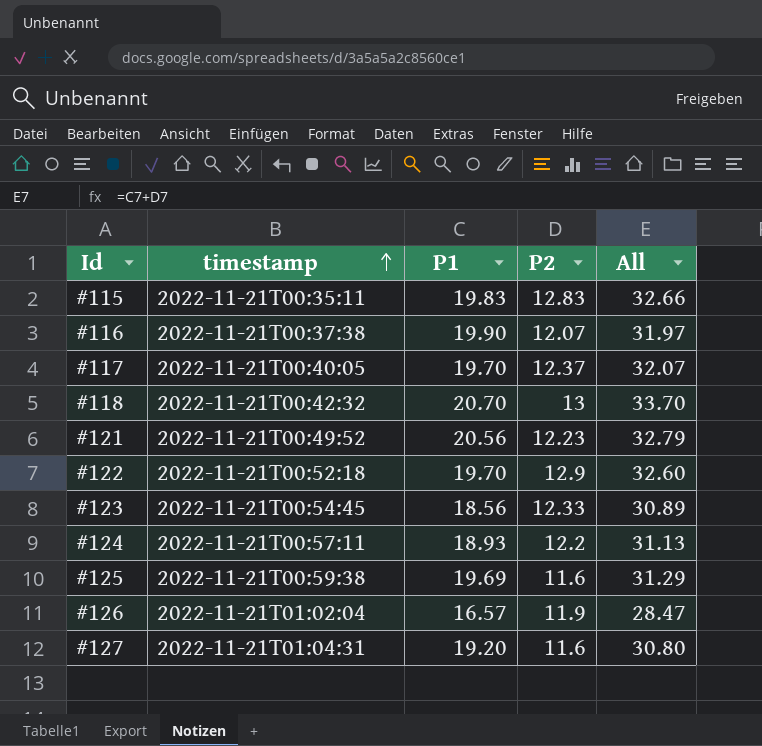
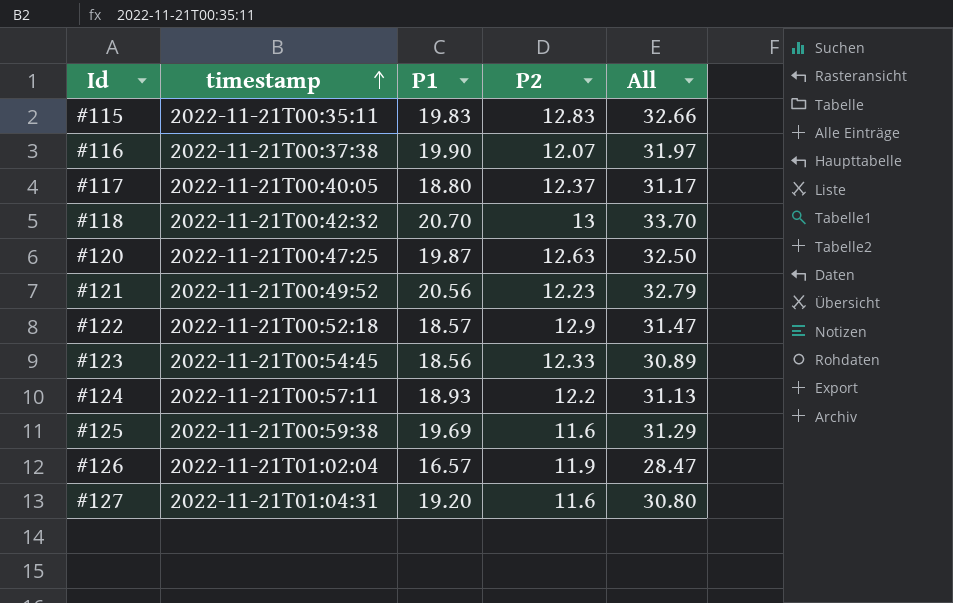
#117 | P1: 19.70 -> 18.80
#117 | All: 32.07 -> 31.17
row #120: none -> 2022-11-21T00:47:25 | 19.87 | 12.63 | 32.50
#122 | P1: 19.70 -> 18.57
#122 | All: 32.60 -> 31.47

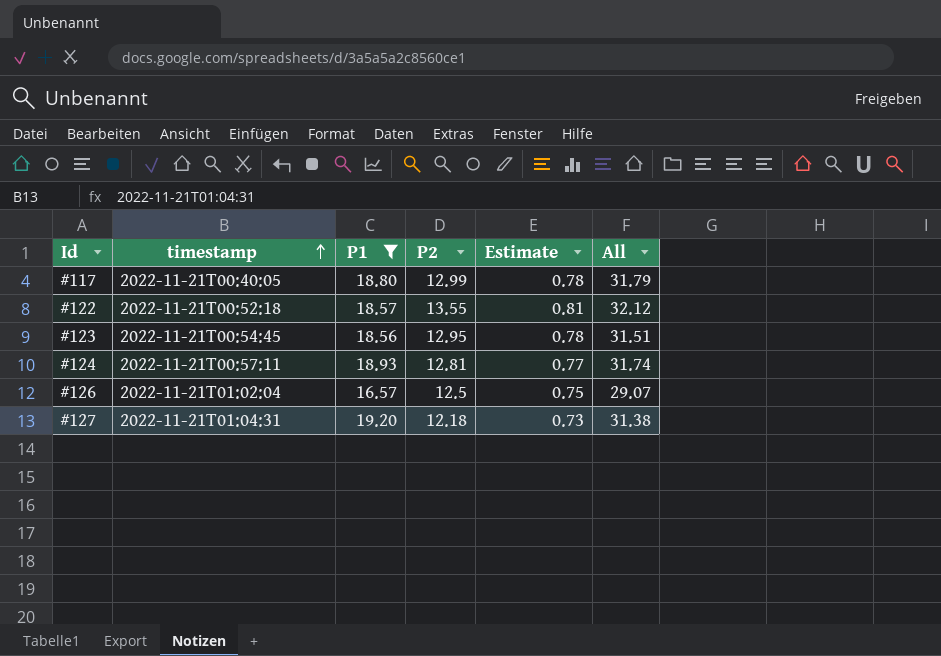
filter: none -> P1 <= 19.20
column Estimate | formula: none -> [P2] * 0.06
#117 | P2: 12.37 -> 12.99
#117 | All: 31.17 -> 31.79
#122 | P2: 12.9 -> 13.55
#122 | All: 31.47 -> 32.12
#123 | P2: 12.33 -> 12.95
#123 | All: 30.89 -> 31.51
#124 | P2: 12.2 -> 12.81
#124 | All: 31.13 -> 31.74
#126 | P2: 11.9 -> 12.5
#126 | All: 28.47 -> 29.07
#127 | P2: 11.6 -> 12.18
#127 | All: 30.80 -> 31.38

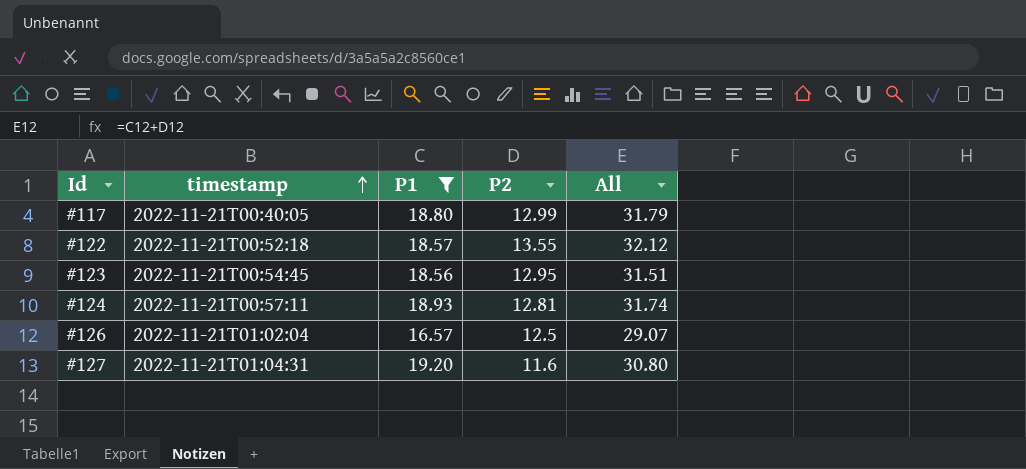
column Estimate | formula: [P2] * 0.06 -> none
#127 | P2: 12.18 -> 11.6
#127 | All: 31.38 -> 30.80

